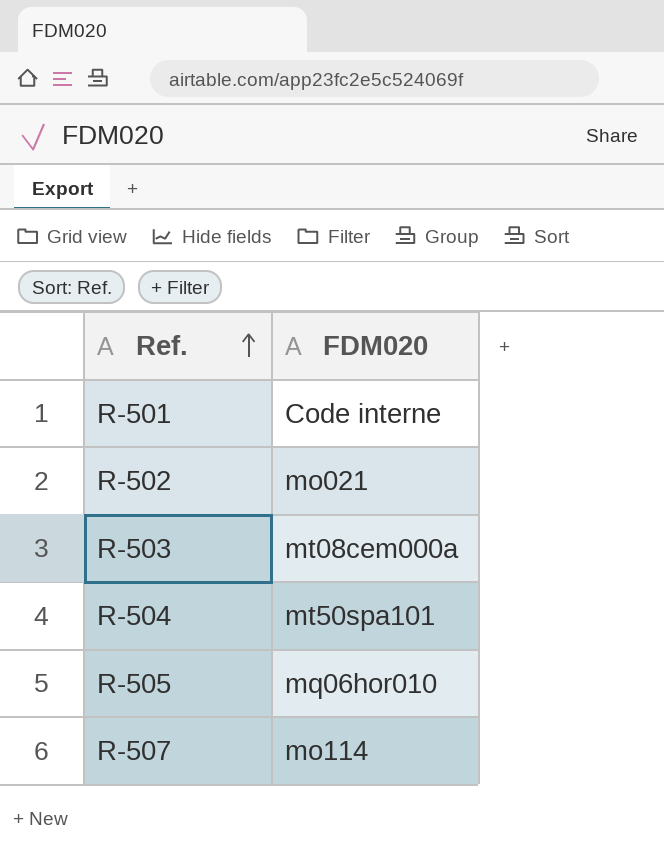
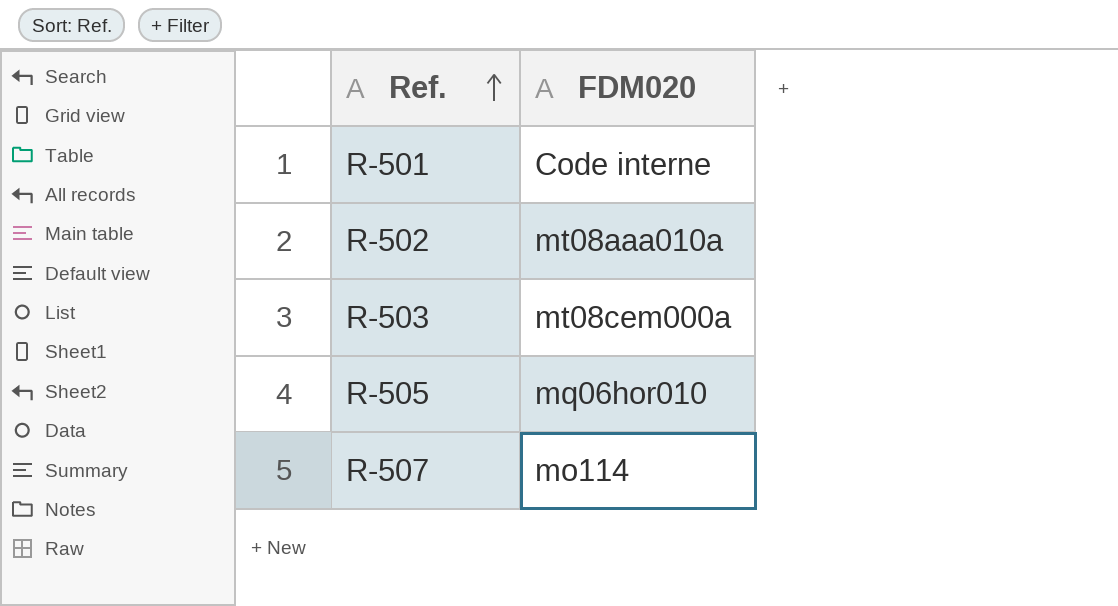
row R-504: mt50spa101 -> none
R-502 | FDM020: mo021 -> mt08aaa010a

